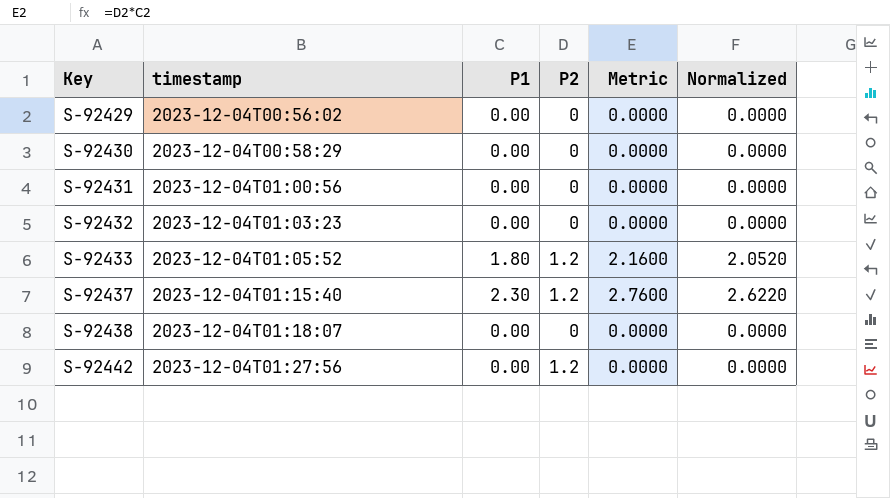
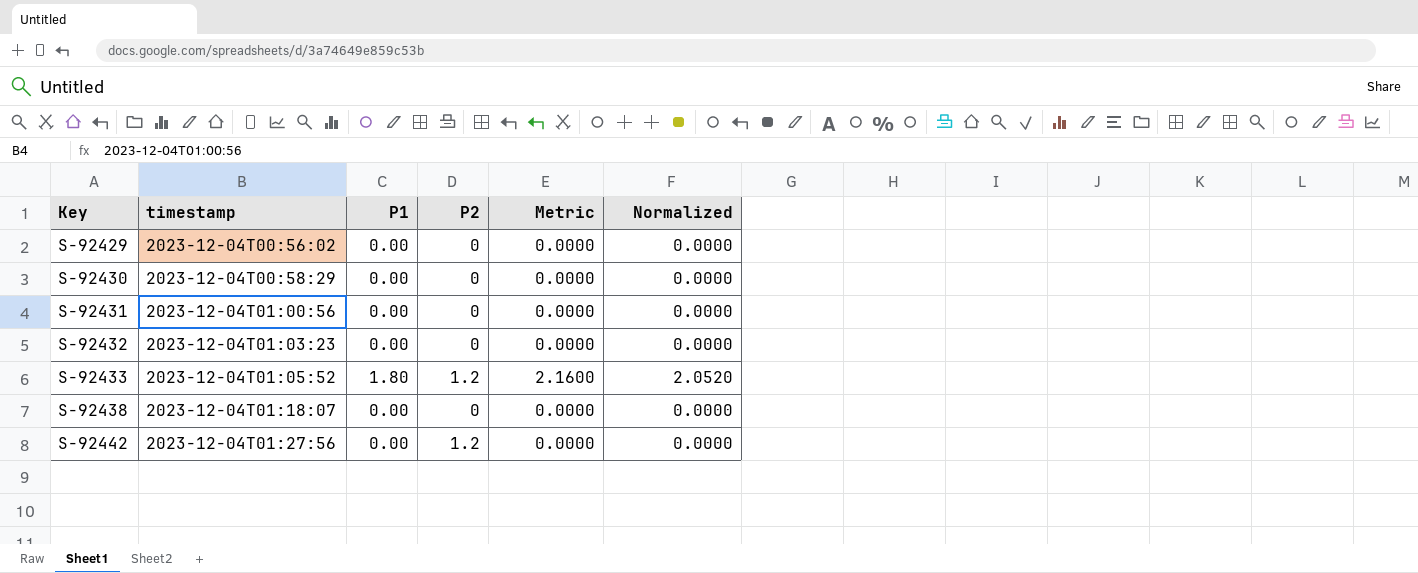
row S-92437: 2023-12-04T01:15:40 | 2.30 | 1.2 | 2.7600 | 2.6220 -> none

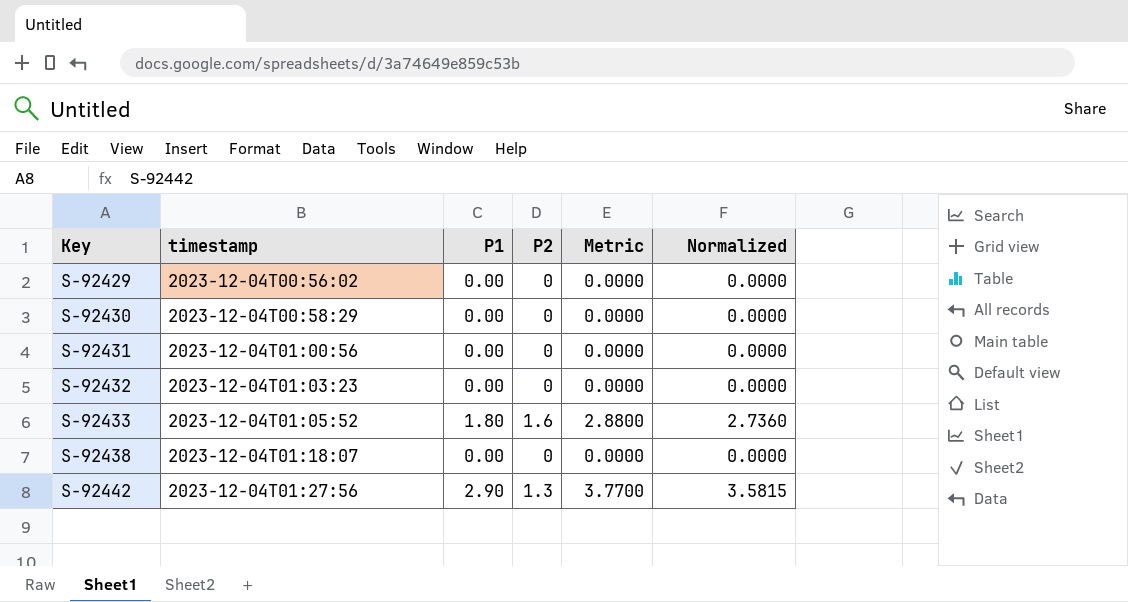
S-92433 | P2: 1.2 -> 1.6
S-92433 | Metric: 2.1600 -> 2.8800
S-92433 | Normalized: 2.0520 -> 2.7360
S-92442 | P1: 0.00 -> 2.90
S-92442 | P2: 1.2 -> 1.3
S-92442 | Metric: 0.0000 -> 3.7700
S-92442 | Normalized: 0.0000 -> 3.5815

